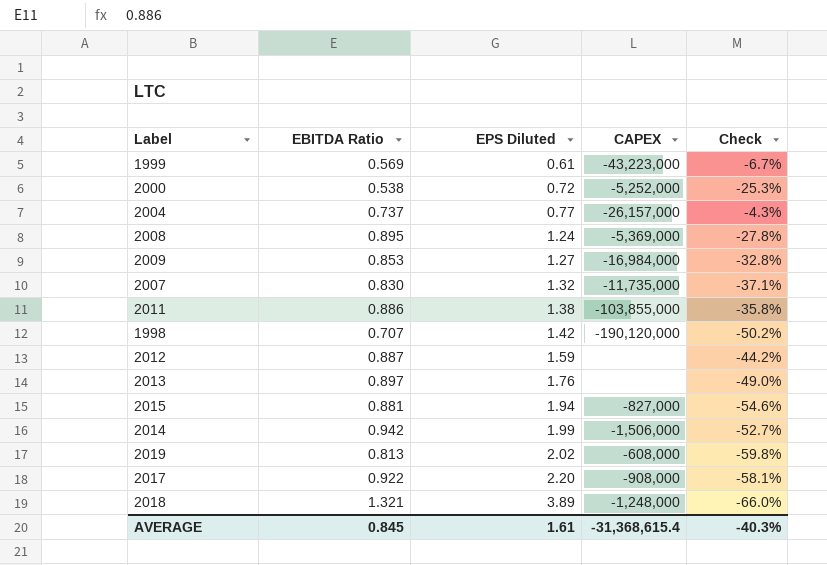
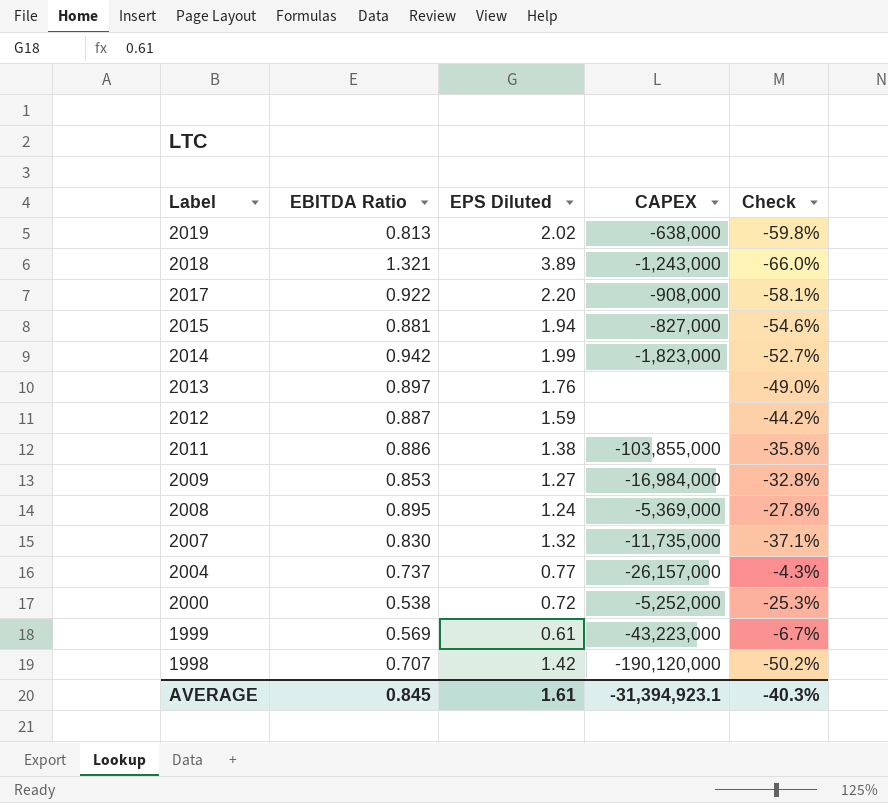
row order: EPS Diluted ascending -> Label descending
2019 | CAPEX: -608,000 -> -638,000
2018 | CAPEX: -1,248,000 -> -1,243,000
2014 | CAPEX: -1,506,000 -> -1,823,000
AVERAGE | CAPEX: -31,368,615.4 -> -31,394,923.1

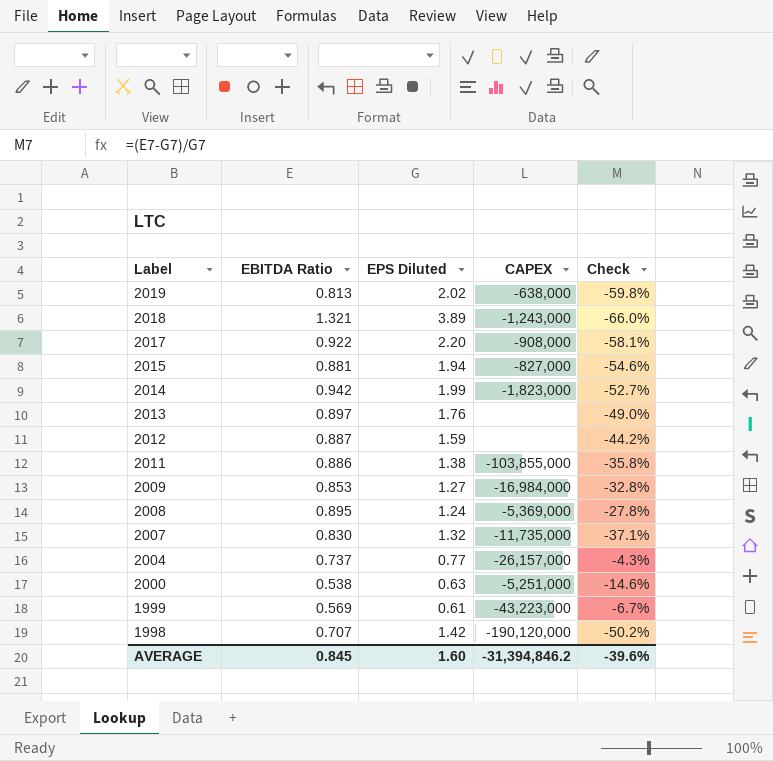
2000 | EPS Diluted: 0.72 -> 0.63
2000 | CAPEX: -5,252,000 -> -5,251,000
2000 | Check: -25.3% -> -14.6%
AVERAGE | EPS Diluted: 1.61 -> 1.60
AVERAGE | CAPEX: -31,394,923.1 -> -31,394,846.2
AVERAGE | Check: -40.3% -> -39.6%

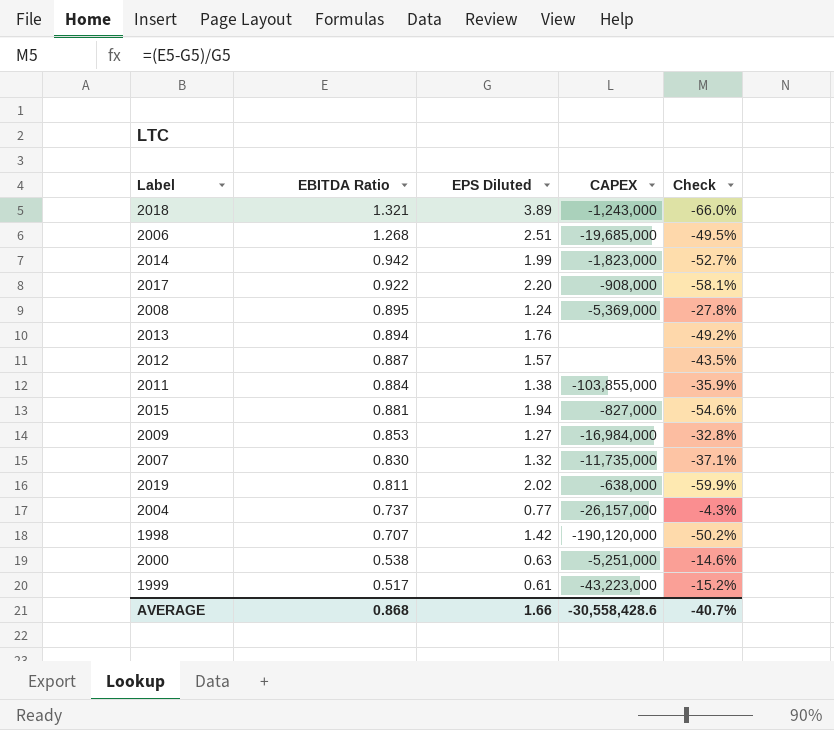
row order: Label descending -> EBITDA Ratio descending
row 2006: none -> 1.268 | 2.51 | -19,685,000 | -49.5%
2013 | EBITDA Ratio: 0.897 -> 0.894
2013 | Check: -49.0% -> -49.2%
2012 | EPS Diluted: 1.59 -> 1.57
2012 | Check: -44.2% -> -43.5%
2011 | EBITDA Ratio: 0.886 -> 0.884
2011 | Check: -35.8% -> -35.9%
2019 | EBITDA Ratio: 0.813 -> 0.811
2019 | Check: -59.8% -> -59.9%
1999 | EBITDA Ratio: 0.569 -> 0.517
1999 | Check: -6.7% -> -15.2%
AVERAGE | EBITDA Ratio: 0.845 -> 0.868
AVERAGE | EPS Diluted: 1.60 -> 1.66
AVERAGE | CAPEX: -31,394,846.2 -> -30,558,428.6
AVERAGE | Check: -39.6% -> -40.7%

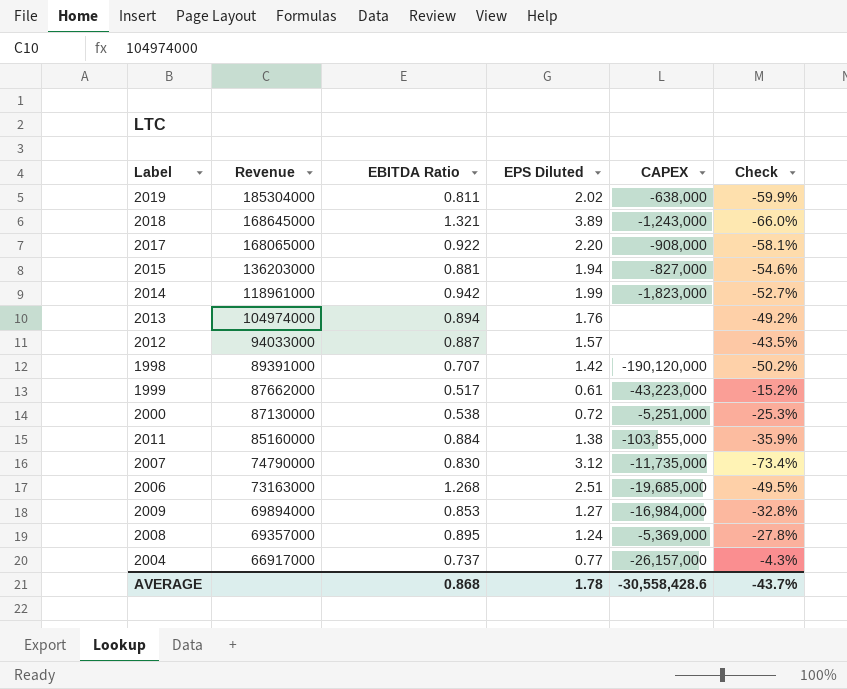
row order: EBITDA Ratio descending -> Revenue descending
column Revenue | position: none -> 2
2000 | EPS Diluted: 0.63 -> 0.72
2000 | Check: -14.6% -> -25.3%
2007 | EPS Diluted: 1.32 -> 3.12
2007 | Check: -37.1% -> -73.4%
AVERAGE | EPS Diluted: 1.66 -> 1.78
AVERAGE | Check: -40.7% -> -43.7%

